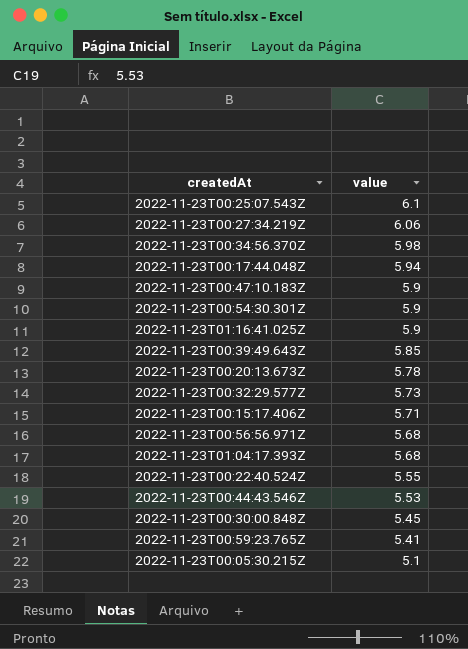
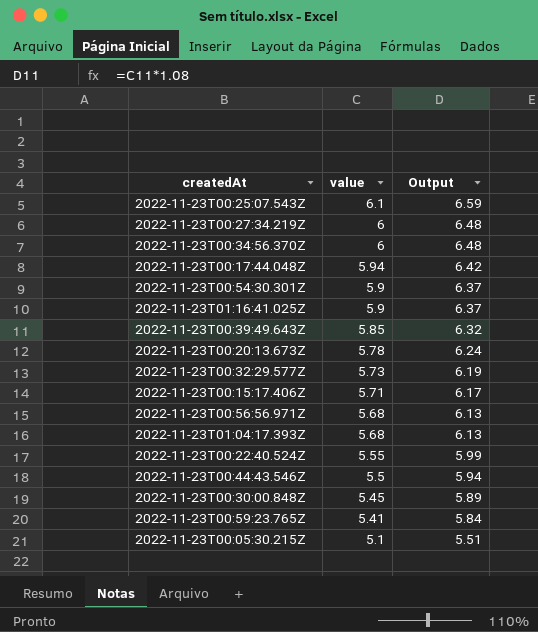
column Output | formula: none -> [value] * 1.08
row 2022-11-23T00:47:10.183Z: 5.9 -> none
2022-11-23T00:27:34.219Z | value: 6.06 -> 6
2022-11-23T00:34:56.370Z | value: 5.98 -> 6
2022-11-23T00:44:43.546Z | value: 5.53 -> 5.5

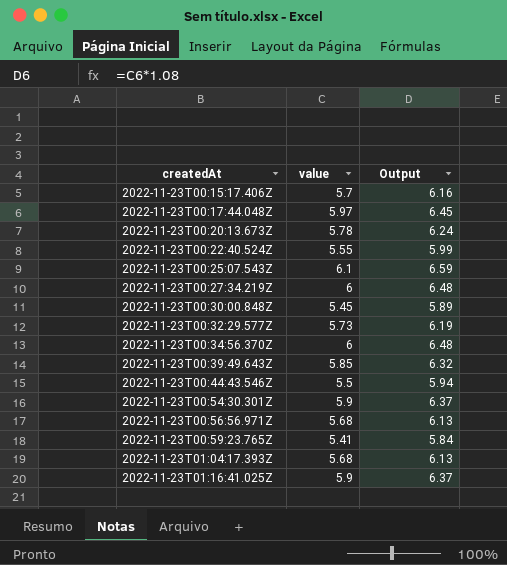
row order: value descending -> createdAt ascending
row 2022-11-23T00:05:30.215Z: 5.1 | 5.51 -> none
2022-11-23T00:15:17.406Z | value: 5.71 -> 5.7
2022-11-23T00:15:17.406Z | Output: 6.17 -> 6.16
2022-11-23T00:17:44.048Z | value: 5.94 -> 5.97
2022-11-23T00:17:44.048Z | Output: 6.42 -> 6.45

